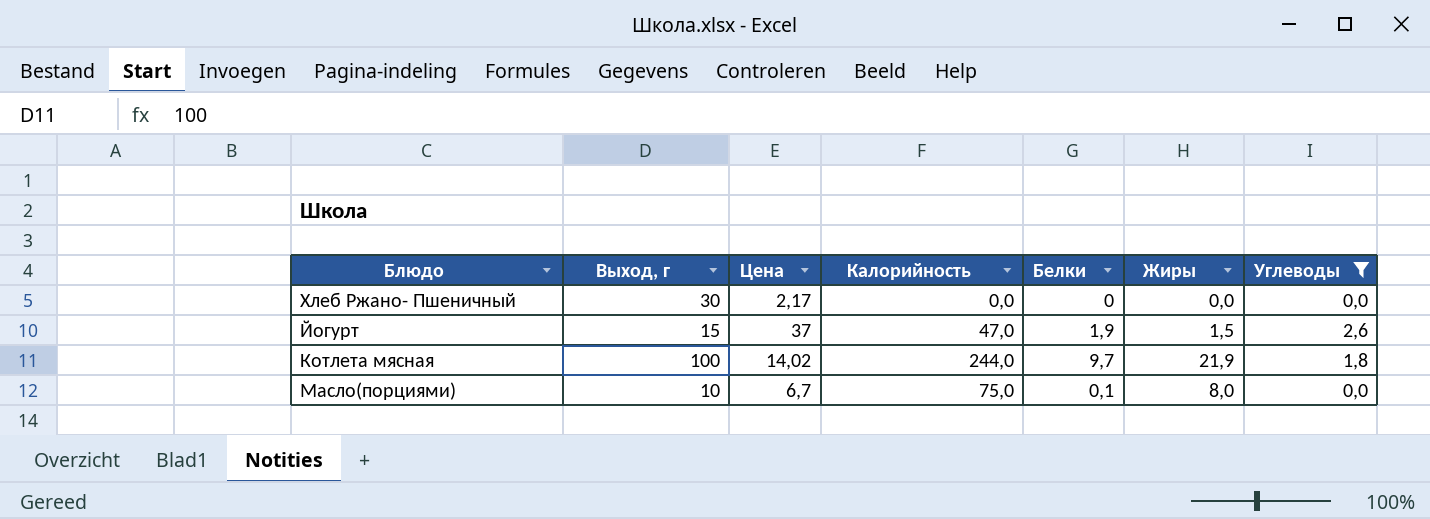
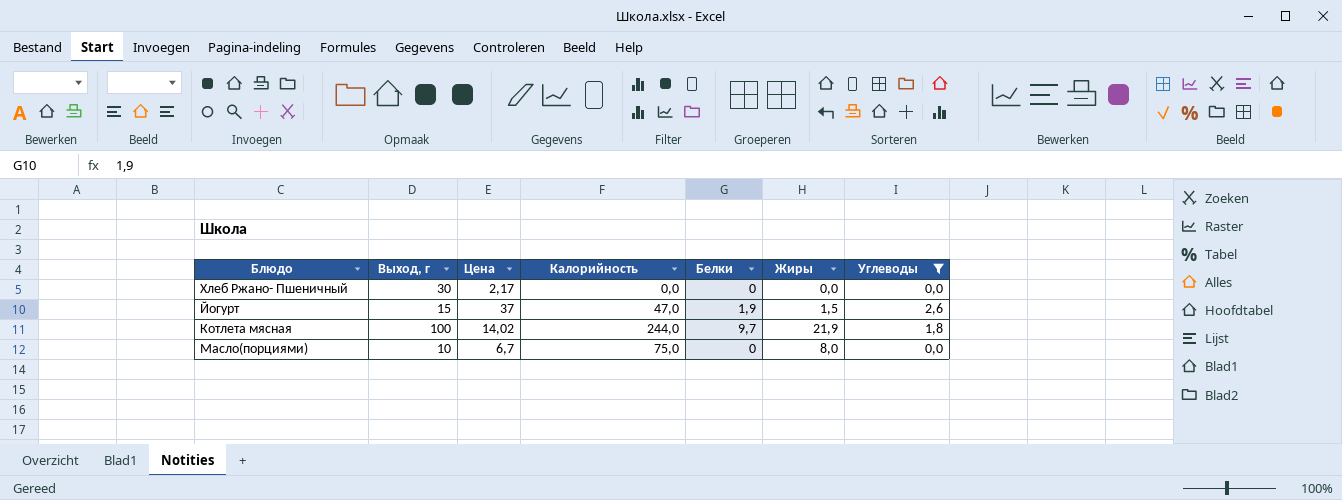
Масло(порциями) | Белки: 0,1 -> 0

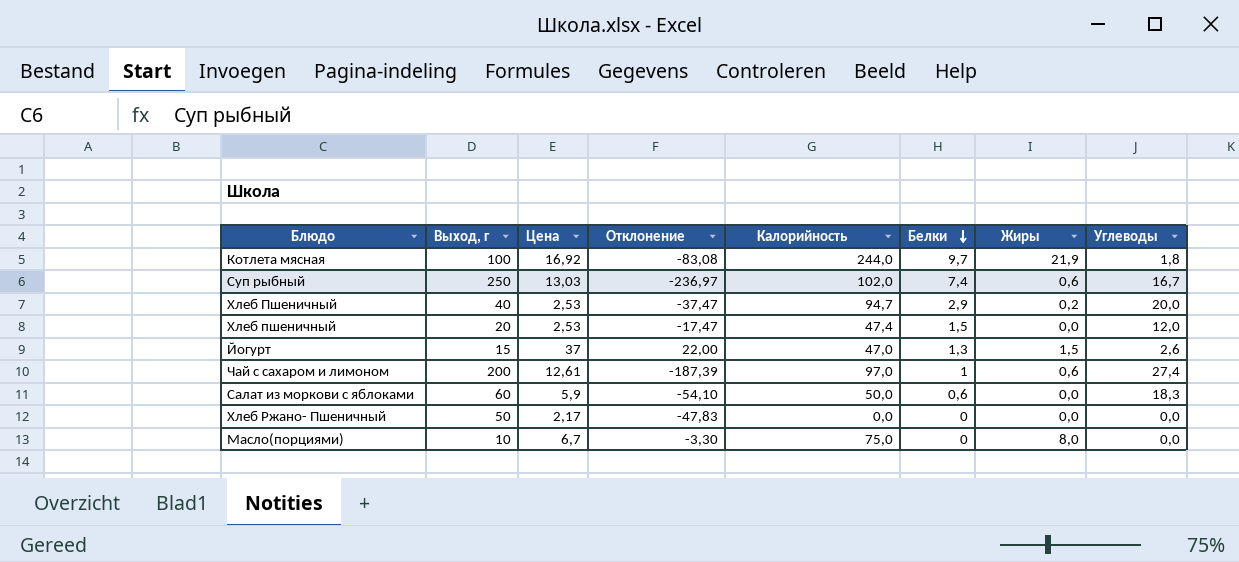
filter: Углеводы <= 2,6 -> none
row order: none -> Белки descending
column Отклонение | formula: none -> [Цена] - [Выход, г]
Котлета мясная | Цена: 14,02 -> 16,92
Йогурт | Белки: 1,9 -> 1,3
Хлеб Ржано- Пшеничный | Выход, г: 30 -> 50

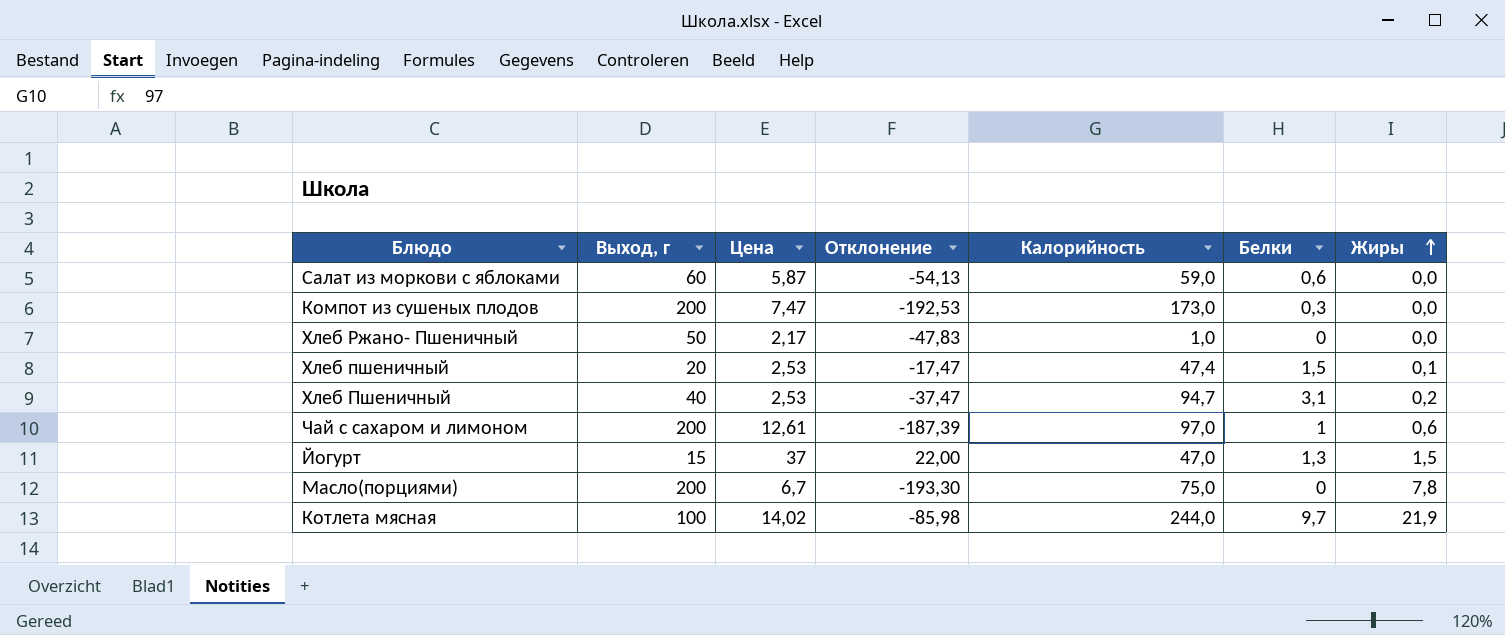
row order: Белки descending -> Жиры ascending
column Углеводы | position: 8 -> none
row Суп рыбный: 250 | 13,03 | -236,97 | 102,0 | 7,4 | 0,6 | 16,7 -> none
Салат из моркови с яблоками | Цена: 5,9 -> 5,87
Салат из моркови с яблоками | Отклонение: -54,10 -> -54,13
Салат из моркови с яблоками | Калорийность: 50,0 -> 59,0
row Компот из сушеных плодов: none -> 200 | 7,47 | -192,53 | 173,0 | 0,3 | 0,0
Хлеб Ржано- Пшеничный | Калорийность: 0,0 -> 1,0
Хлеб пшеничный | Жиры: 0,0 -> 0,1
Хлеб Пшеничный | Белки: 2,9 -> 3,1
Масло(порциями) | Выход, г: 10 -> 200
Масло(порциями) | Отклонение: -3,30 -> -193,30
Масло(порциями) | Жиры: 8,0 -> 7,8
Котлета мясная | Цена: 16,92 -> 14,02
Котлета мясная | Отклонение: -83,08 -> -85,98

